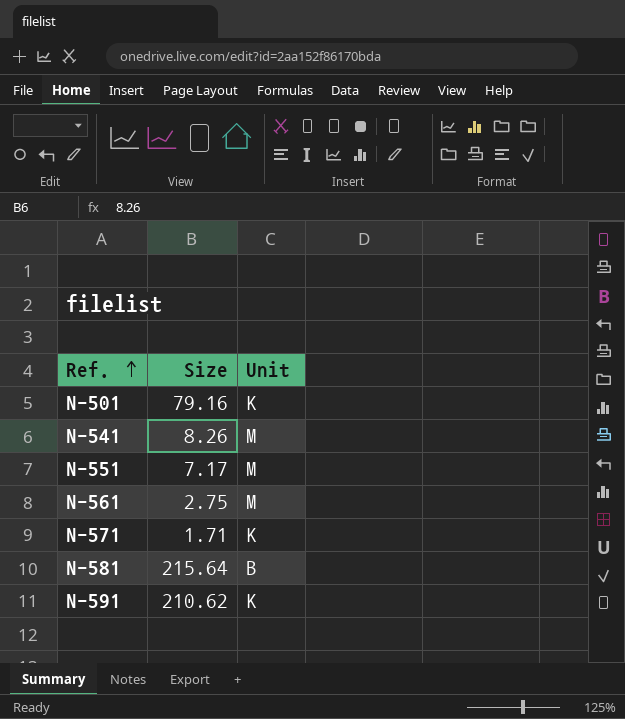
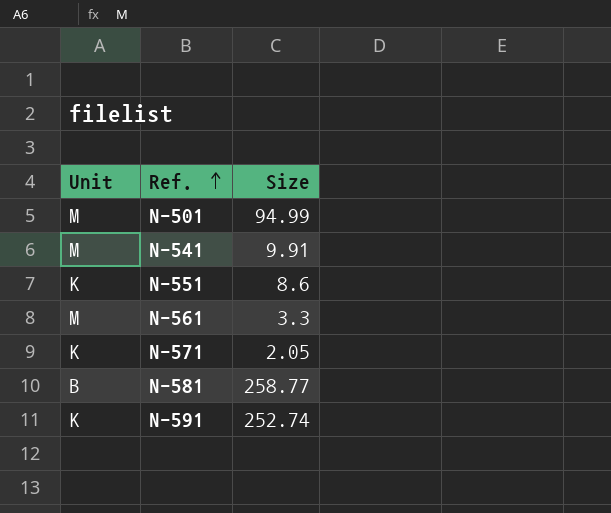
column Unit | position: 3 -> 1
N-501 | Unit: K -> M
N-501 | Size: 79.16 -> 94.99
N-541 | Size: 8.26 -> 9.91
N-551 | Unit: M -> K
N-551 | Size: 7.17 -> 8.6
N-561 | Size: 2.75 -> 3.3
N-571 | Size: 1.71 -> 2.05
N-581 | Size: 215.64 -> 258.77
N-591 | Size: 210.62 -> 252.74

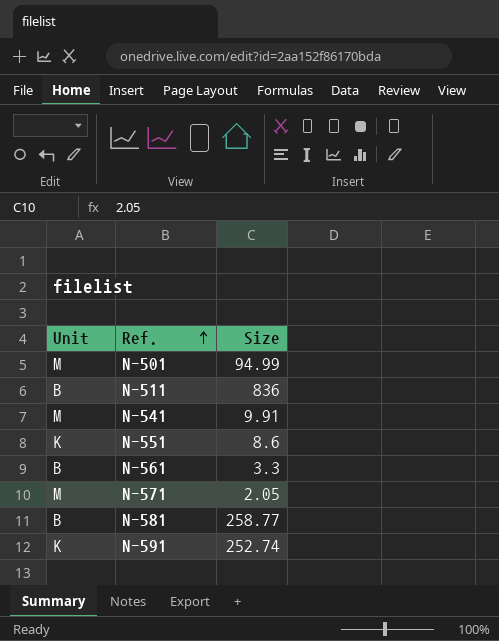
row N-511: none -> B | 836
N-561 | Unit: M -> B
N-571 | Unit: K -> M

